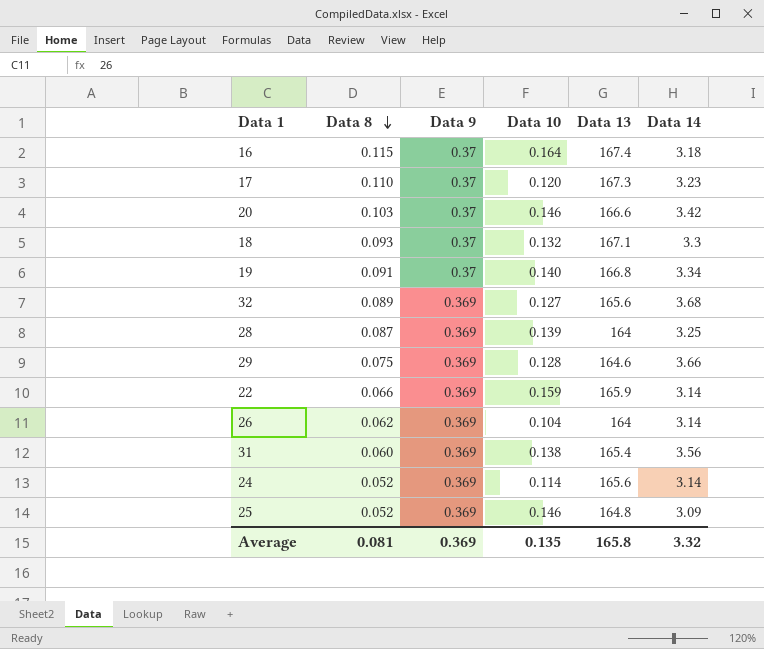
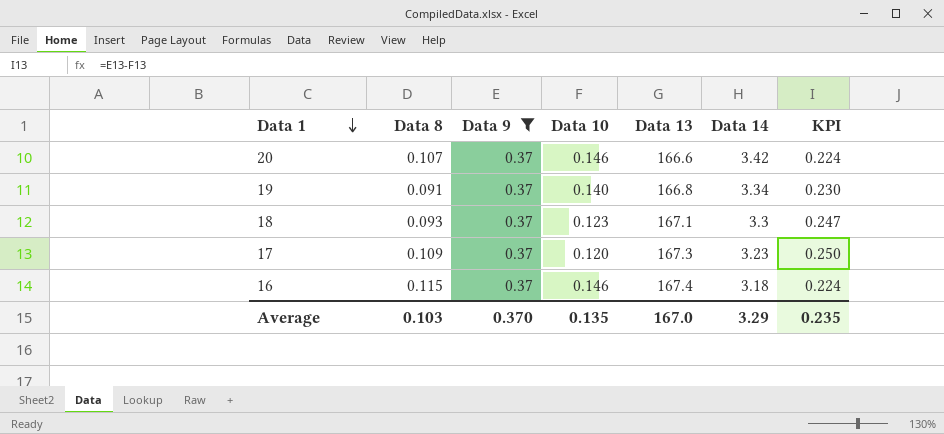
filter: none -> Data 9 = 0.37
row order: Data 8 descending -> Data 1 descending
column KPI | formula: none -> [Data 9] - [Data 10]
20 | Data 8: 0.103 -> 0.107
18 | Data 10: 0.132 -> 0.123
17 | Data 8: 0.110 -> 0.109
16 | Data 10: 0.164 -> 0.146
Average | Data 8: 0.081 -> 0.103
Average | Data 9: 0.369 -> 0.370
Average | Data 13: 165.8 -> 167.0
Average | Data 14: 3.32 -> 3.29

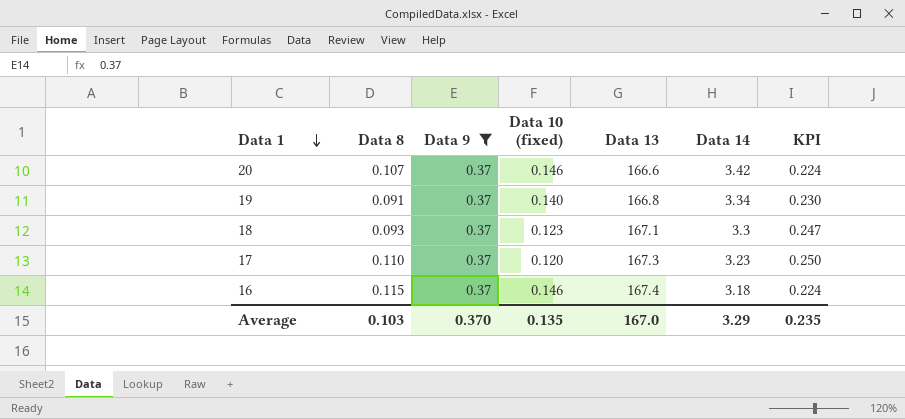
column name: Data 10 -> Data 10 (fixed)
17 | Data 8: 0.109 -> 0.110

